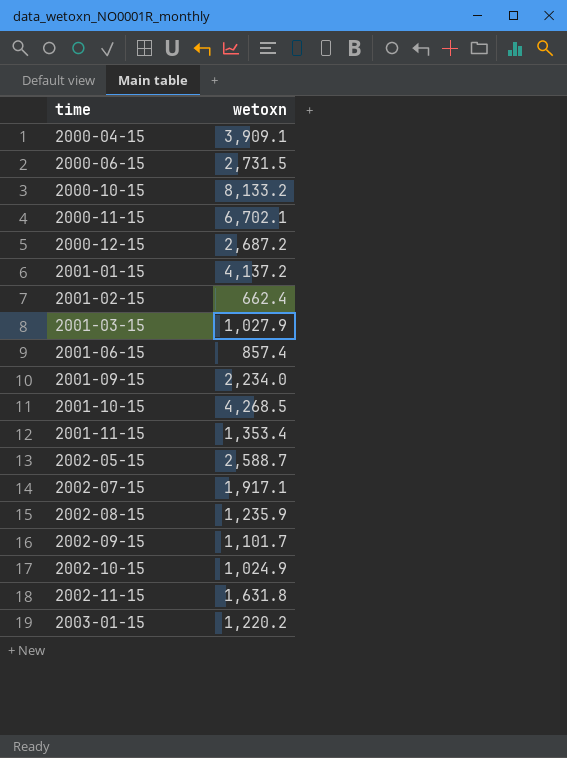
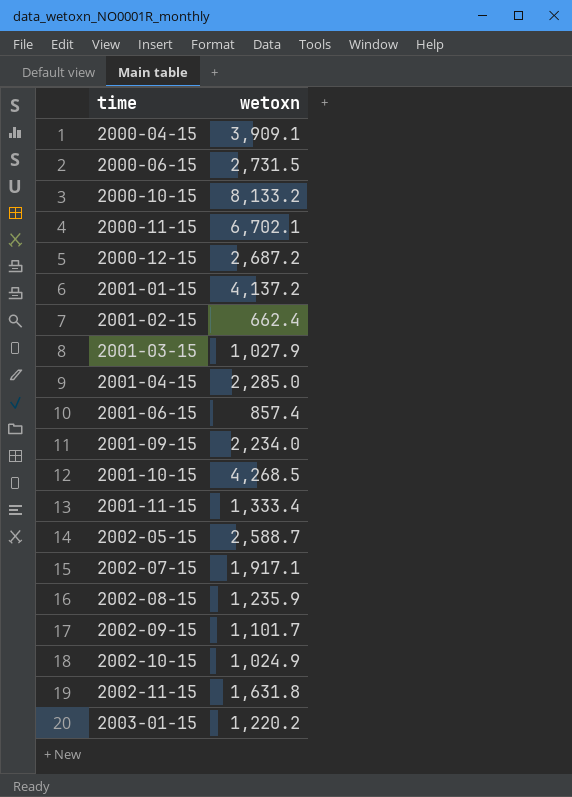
row 2001-04-15: none -> 2,285.0
2001-11-15 | wetoxn: 1,353.4 -> 1,333.4

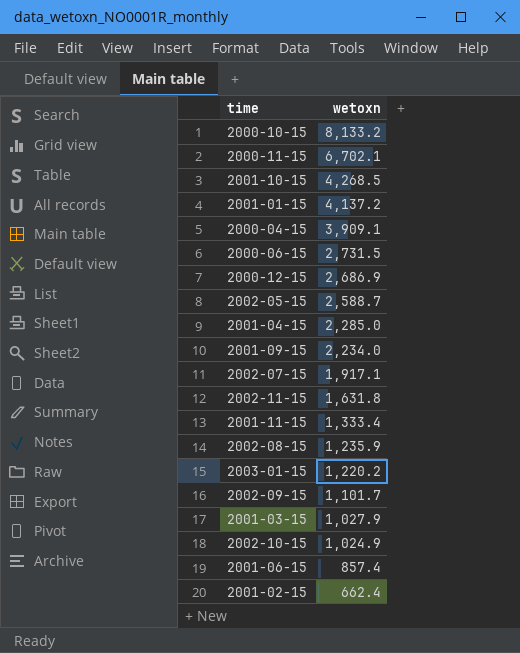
row order: time ascending -> wetoxn descending
2000-12-15 | wetoxn: 2,687.2 -> 2,686.9

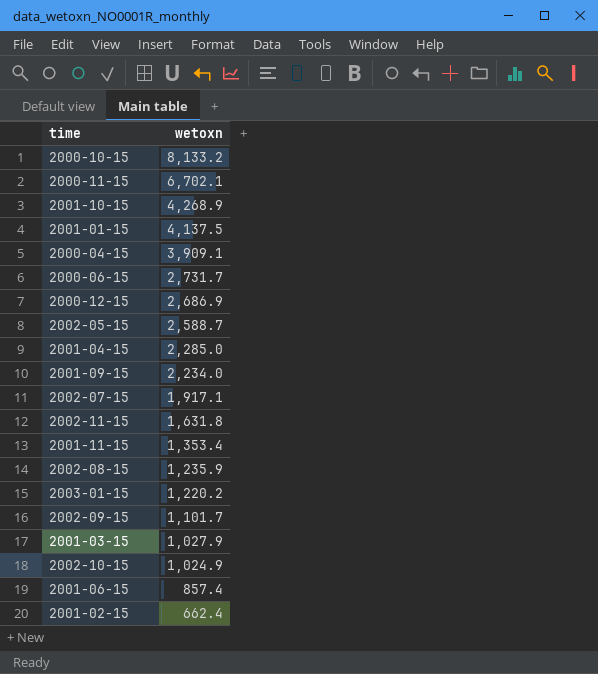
2001-10-15 | wetoxn: 4,268.5 -> 4,268.9
2001-01-15 | wetoxn: 4,137.2 -> 4,137.5
2000-06-15 | wetoxn: 2,731.5 -> 2,731.7
2001-11-15 | wetoxn: 1,333.4 -> 1,353.4

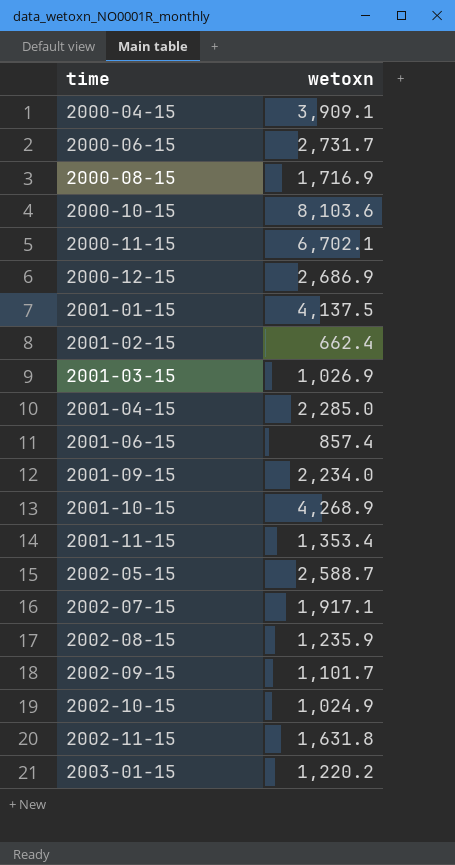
row order: wetoxn descending -> time ascending
row 2000-08-15: none -> 1,716.9
2000-10-15 | wetoxn: 8,133.2 -> 8,103.6
2001-03-15 | wetoxn: 1,027.9 -> 1,026.9

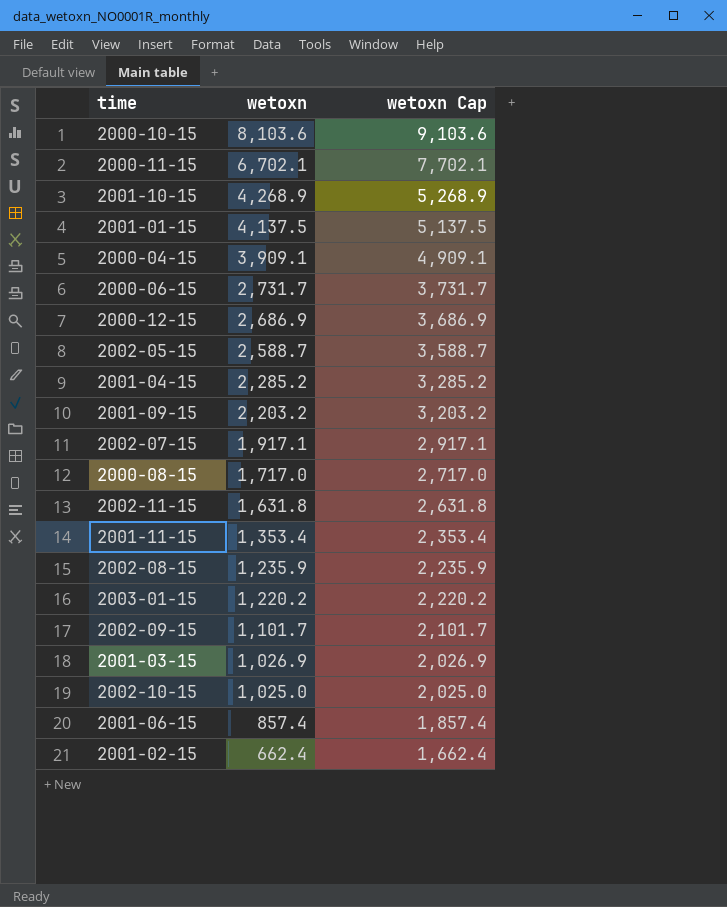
row order: time ascending -> wetoxn descending
column wetoxn Cap | formula: none -> [wetoxn] + 1000
2001-04-15 | wetoxn: 2,285.0 -> 2,285.2
2001-09-15 | wetoxn: 2,234.0 -> 2,203.2
2000-08-15 | wetoxn: 1,716.9 -> 1,717.0
2002-10-15 | wetoxn: 1,024.9 -> 1,025.0

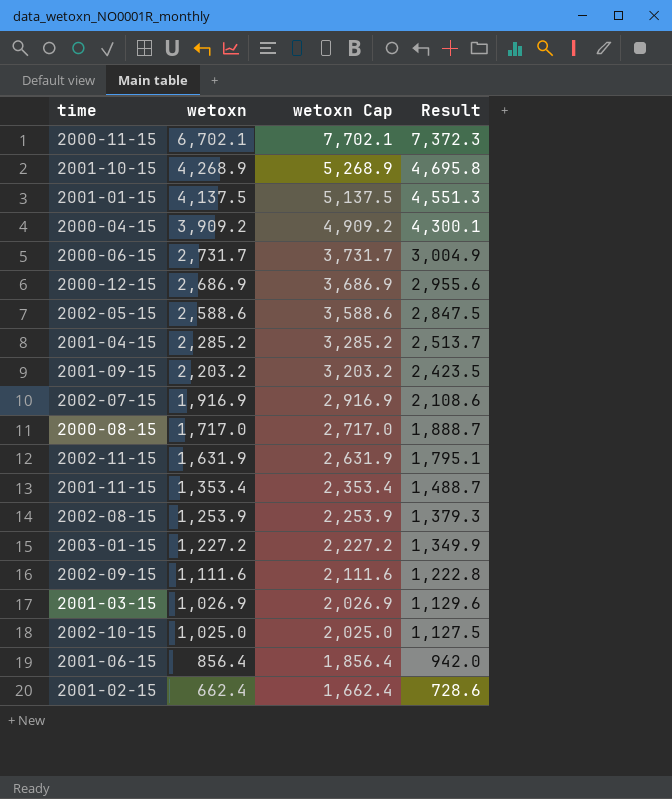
column Result | formula: none -> [wetoxn] * 1.1
row 2000-10-15: 8,103.6 | 9,103.6 -> none
2000-04-15 | wetoxn: 3,909.1 -> 3,909.2
2000-04-15 | wetoxn Cap: 4,909.1 -> 4,909.2
2002-05-15 | wetoxn: 2,588.7 -> 2,588.6
2002-05-15 | wetoxn Cap: 3,588.7 -> 3,588.6
2002-07-15 | wetoxn: 1,917.1 -> 1,916.9
2002-07-15 | wetoxn Cap: 2,917.1 -> 2,916.9
2002-11-15 | wetoxn: 1,631.8 -> 1,631.9
2002-11-15 | wetoxn Cap: 2,631.8 -> 2,631.9
2002-08-15 | wetoxn: 1,235.9 -> 1,253.9
2002-08-15 | wetoxn Cap: 2,235.9 -> 2,253.9
2003-01-15 | wetoxn: 1,220.2 -> 1,227.2
2003-01-15 | wetoxn Cap: 2,220.2 -> 2,227.2
2002-09-15 | wetoxn: 1,101.7 -> 1,111.6
2002-09-15 | wetoxn Cap: 2,101.7 -> 2,111.6
2001-06-15 | wetoxn: 857.4 -> 856.4
2001-06-15 | wetoxn Cap: 1,857.4 -> 1,856.4

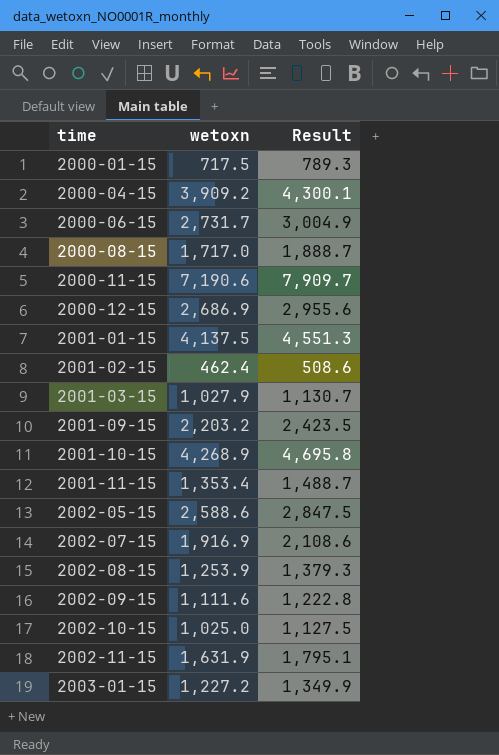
row order: wetoxn descending -> time ascending
column wetoxn Cap | formula: [wetoxn] + 1000 -> none
row 2001-04-15: 2,285.2 | 3,285.2 | 2,513.7 -> none
row 2001-06-15: 856.4 | 1,856.4 | 942.0 -> none
row 2000-01-15: none -> 717.5 | 789.3
2000-11-15 | wetoxn: 6,702.1 -> 7,190.6
2000-11-15 | Result: 7,372.3 -> 7,909.7
2001-02-15 | wetoxn: 662.4 -> 462.4
2001-02-15 | Result: 728.6 -> 508.6
2001-03-15 | wetoxn: 1,026.9 -> 1,027.9
2001-03-15 | Result: 1,129.6 -> 1,130.7

